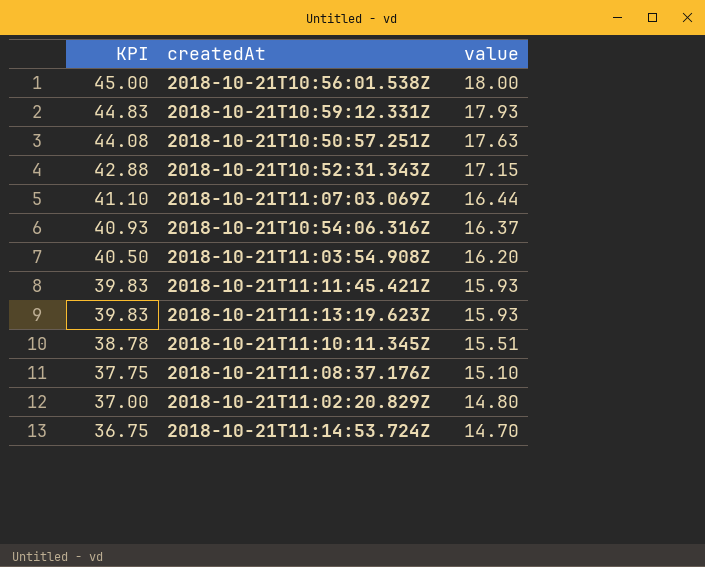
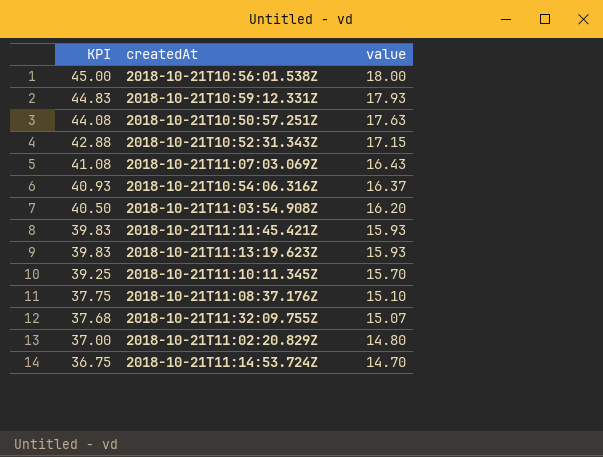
2018-10-21T11:07:03.069Z | KPI: 41.10 -> 41.08
2018-10-21T11:07:03.069Z | value: 16.44 -> 16.43
2018-10-21T11:10:11.345Z | KPI: 38.78 -> 39.25
2018-10-21T11:10:11.345Z | value: 15.51 -> 15.70
row 2018-10-21T11:32:09.755Z: none -> 37.68 | 15.07

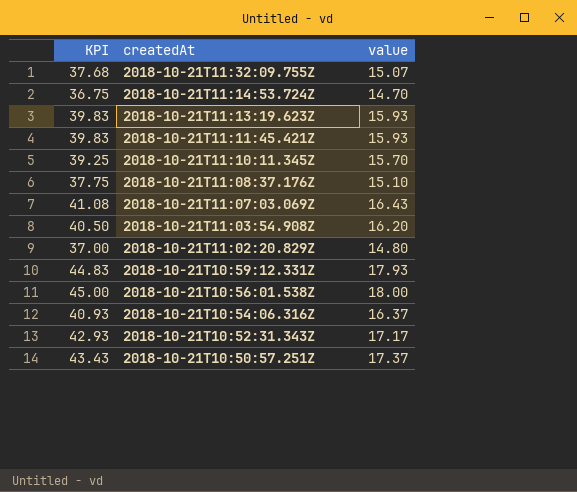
row order: KPI descending -> createdAt descending
2018-10-21T10:52:31.343Z | KPI: 42.88 -> 42.93
2018-10-21T10:52:31.343Z | value: 17.15 -> 17.17
2018-10-21T10:50:57.251Z | KPI: 44.08 -> 43.43
2018-10-21T10:50:57.251Z | value: 17.63 -> 17.37

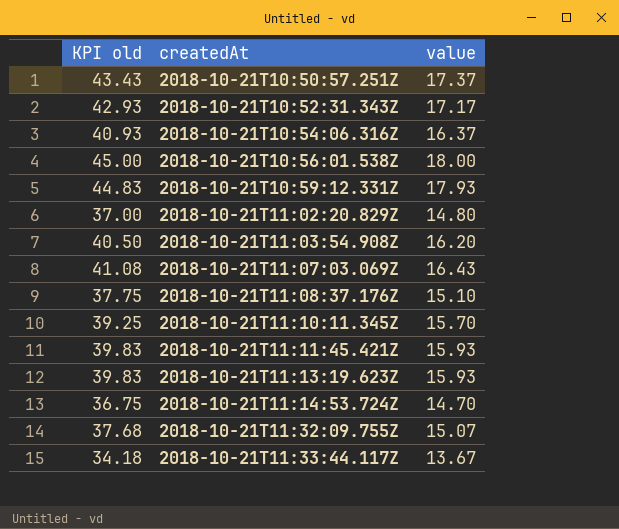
row order: createdAt descending -> createdAt ascending
column name: KPI -> KPI old
row 2018-10-21T11:33:44.117Z: none -> 34.18 | 13.67

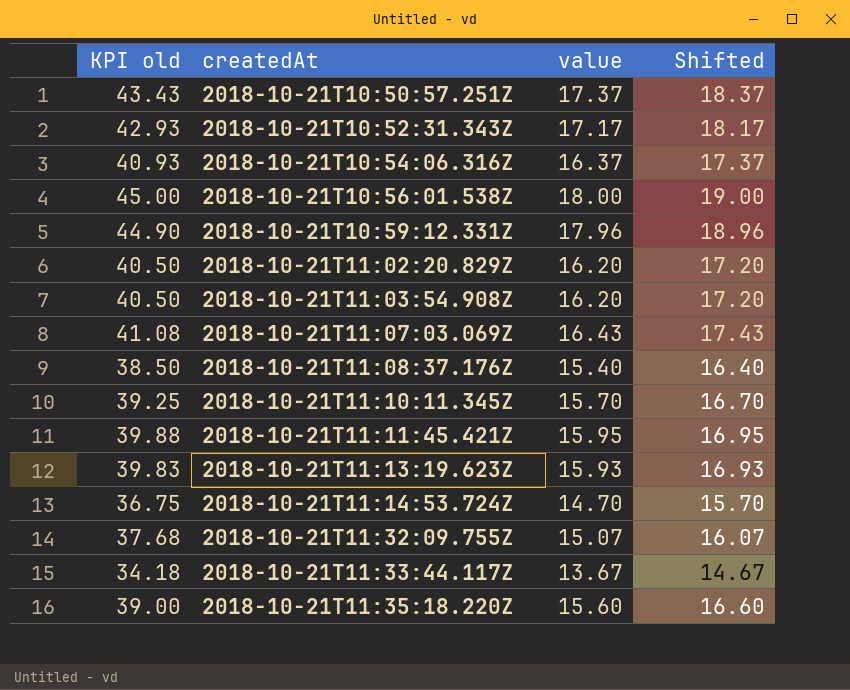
column Shifted | formula: none -> [value] + 1
2018-10-21T10:59:12.331Z | KPI old: 44.83 -> 44.90
2018-10-21T10:59:12.331Z | value: 17.93 -> 17.96
2018-10-21T11:02:20.829Z | KPI old: 37.00 -> 40.50
2018-10-21T11:02:20.829Z | value: 14.80 -> 16.20
2018-10-21T11:08:37.176Z | KPI old: 37.75 -> 38.50
2018-10-21T11:08:37.176Z | value: 15.10 -> 15.40
2018-10-21T11:11:45.421Z | KPI old: 39.83 -> 39.88
2018-10-21T11:11:45.421Z | value: 15.93 -> 15.95
row 2018-10-21T11:35:18.220Z: none -> 39.00 | 15.60 | 16.60

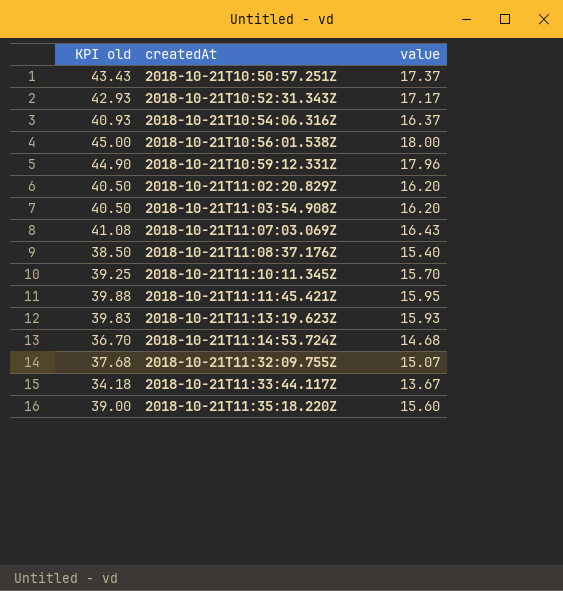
column Shifted | formula: [value] + 1 -> none
2018-10-21T11:14:53.724Z | KPI old: 36.75 -> 36.70
2018-10-21T11:14:53.724Z | value: 14.70 -> 14.68

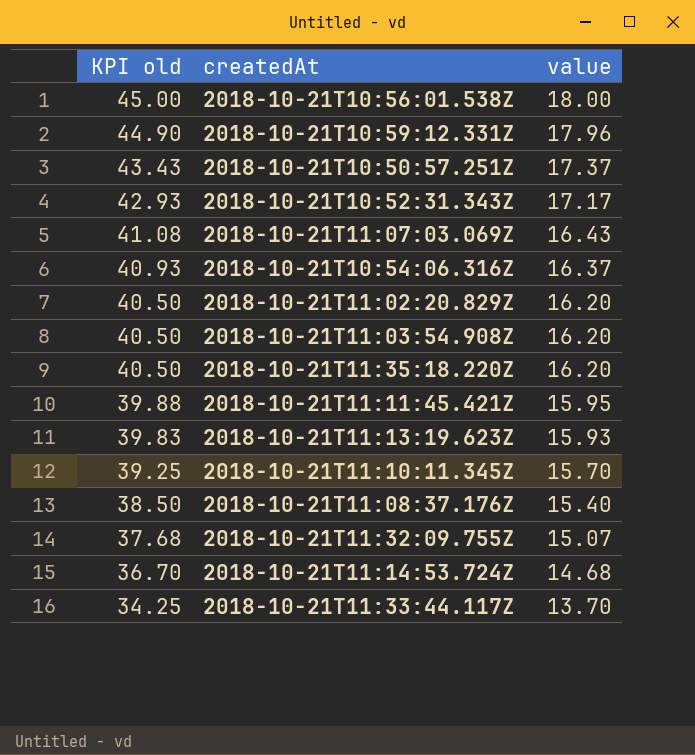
row order: createdAt ascending -> KPI old descending
2018-10-21T11:35:18.220Z | KPI old: 39.00 -> 40.50
2018-10-21T11:35:18.220Z | value: 15.60 -> 16.20
2018-10-21T11:33:44.117Z | KPI old: 34.18 -> 34.25
2018-10-21T11:33:44.117Z | value: 13.67 -> 13.70

